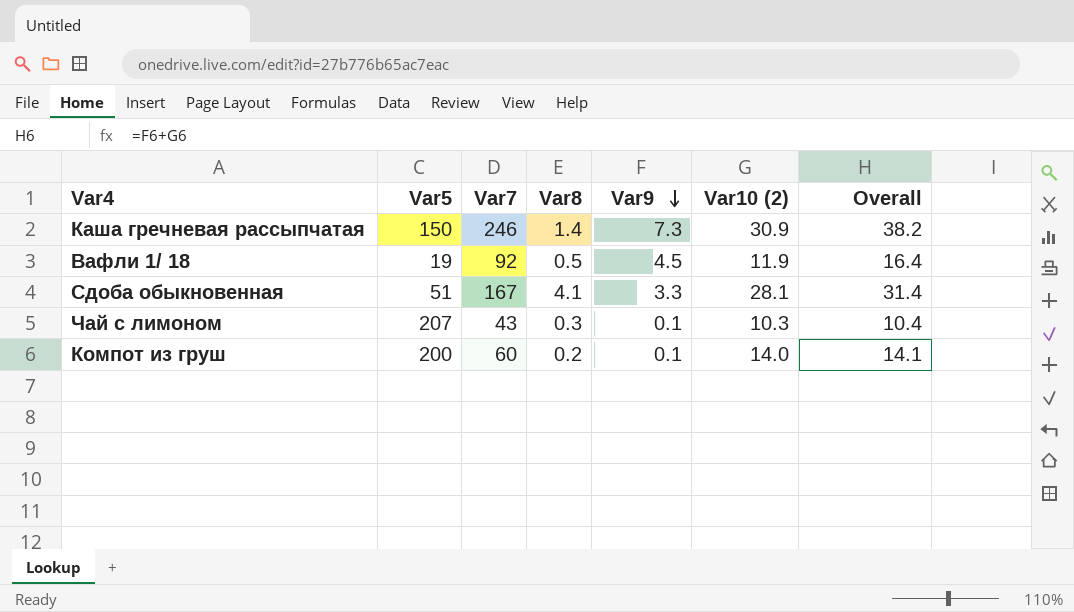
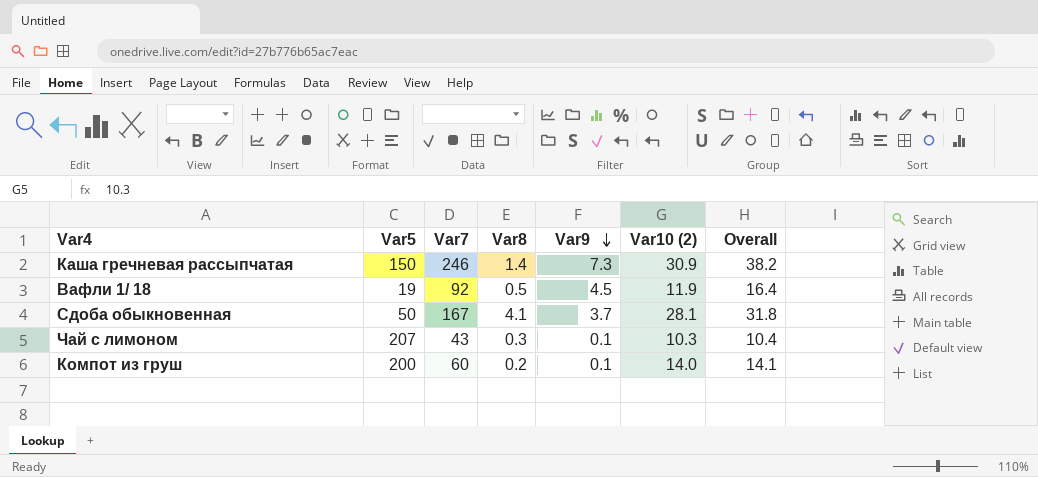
Сдоба обыкновенная | Var5: 51 -> 50
Сдоба обыкновенная | Var9: 3.3 -> 3.7
Сдоба обыкновенная | Overall: 31.4 -> 31.8

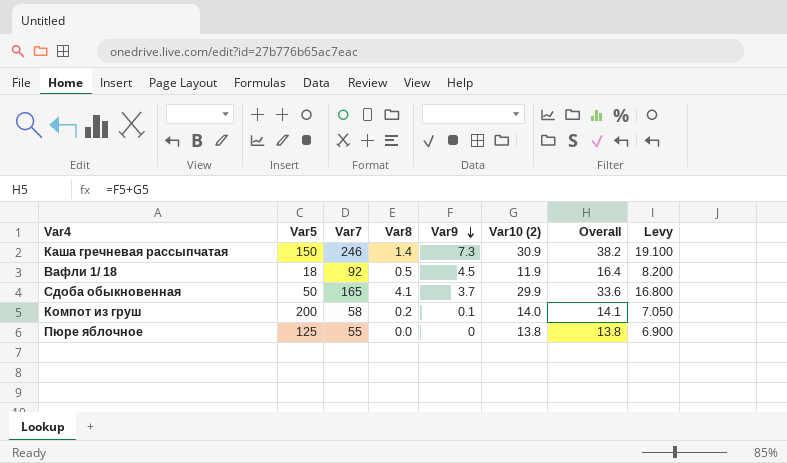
column Levy | formula: none -> [Overall] * 0.5
row Чай с лимоном: 207 | 43 | 0.3 | 0.1 | 10.3 | 10.4 -> none
Вафли 1/ 18 | Var5: 19 -> 18
Сдоба обыкновенная | Var7: 167 -> 165
Сдоба обыкновенная | Var10 (2): 28.1 -> 29.9
Сдоба обыкновенная | Overall: 31.8 -> 33.6
Компот из груш | Var7: 60 -> 58
row Пюре яблочное: none -> 125 | 55 | 0.0 | 0 | 13.8 | 13.8 | 6.900

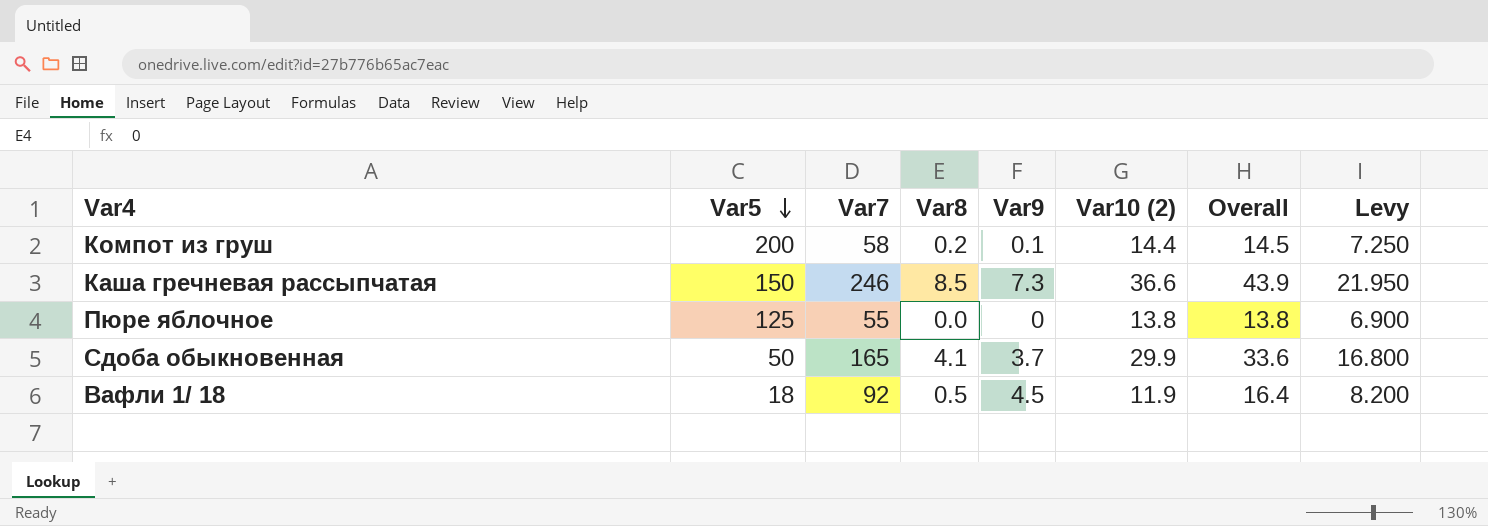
row order: Var9 descending -> Var5 descending
Компот из груш | Var10 (2): 14.0 -> 14.4
Компот из груш | Overall: 14.1 -> 14.5
Компот из груш | Levy: 7.050 -> 7.250
Каша гречневая рассыпчатая | Var8: 1.4 -> 8.5
Каша гречневая рассыпчатая | Var10 (2): 30.9 -> 36.6
Каша гречневая рассыпчатая | Overall: 38.2 -> 43.9
Каша гречневая рассыпчатая | Levy: 19.100 -> 21.950

